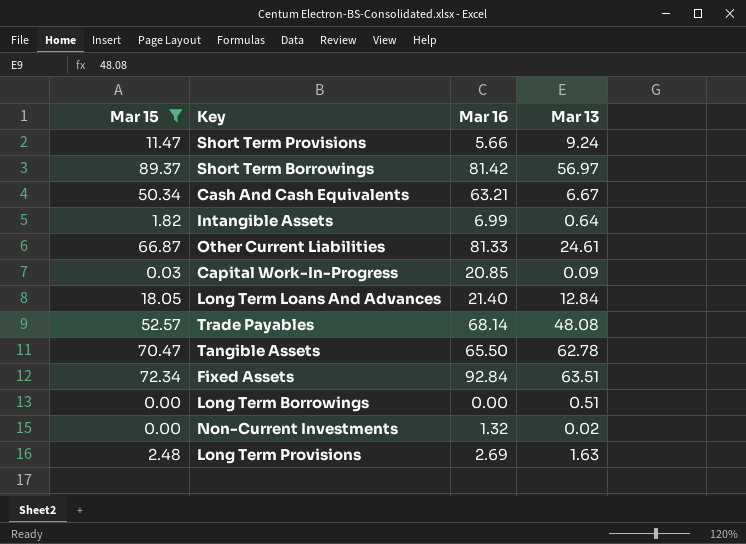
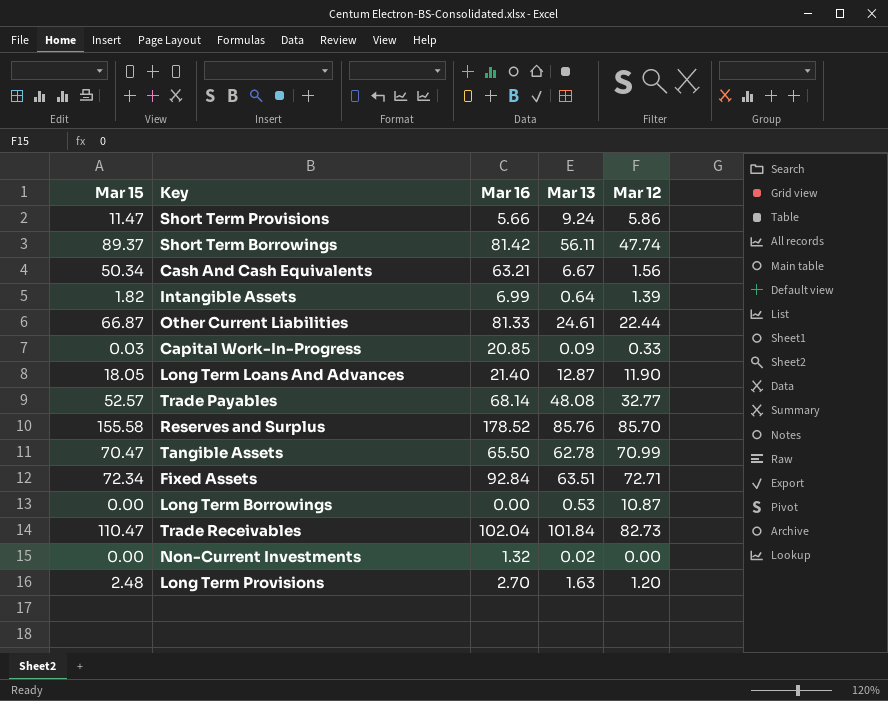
filter: Mar 15 <= 89.37 -> none
column Mar 12 | position: none -> 5
Short Term Borrowings | Mar 13: 56.97 -> 56.11
Long Term Loans And Advances | Mar 13: 12.84 -> 12.87
Long Term Borrowings | Mar 13: 0.51 -> 0.53
Long Term Provisions | Mar 16: 2.69 -> 2.70

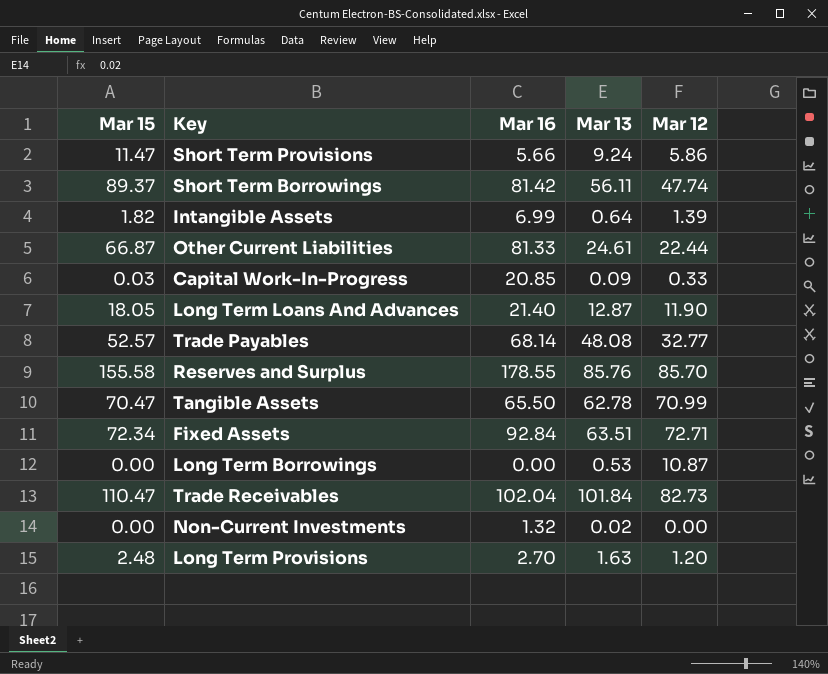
row Cash And Cash Equivalents: 50.34 | 63.21 | 6.67 | 1.56 -> none
Reserves and Surplus | Mar 16: 178.52 -> 178.55

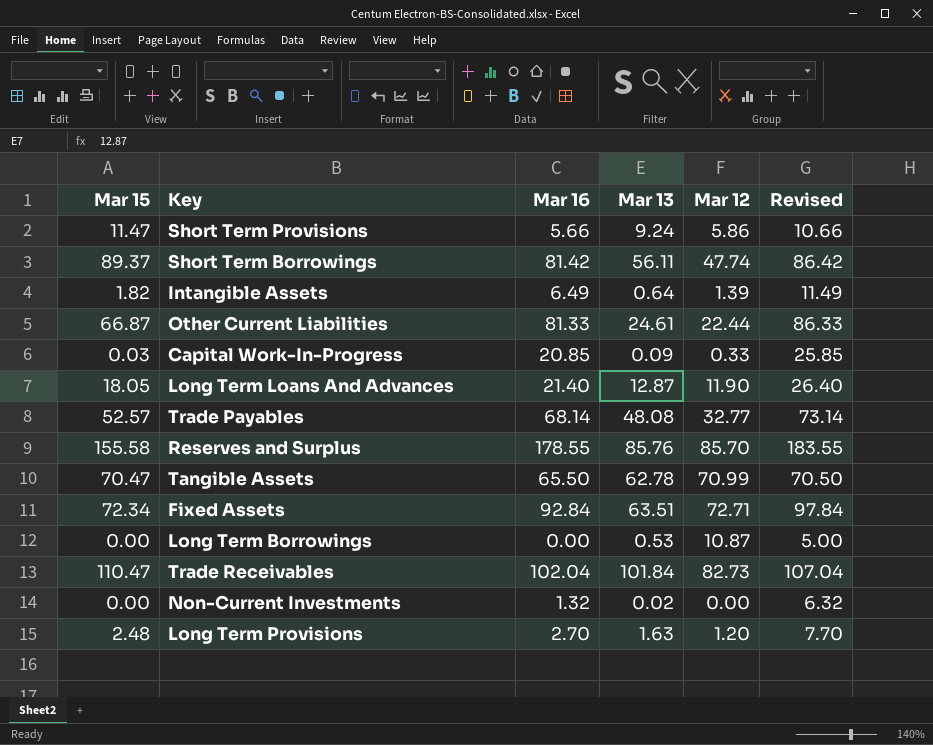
column Revised | formula: none -> [Mar 16] + 5
Intangible Assets | Mar 16: 6.99 -> 6.49

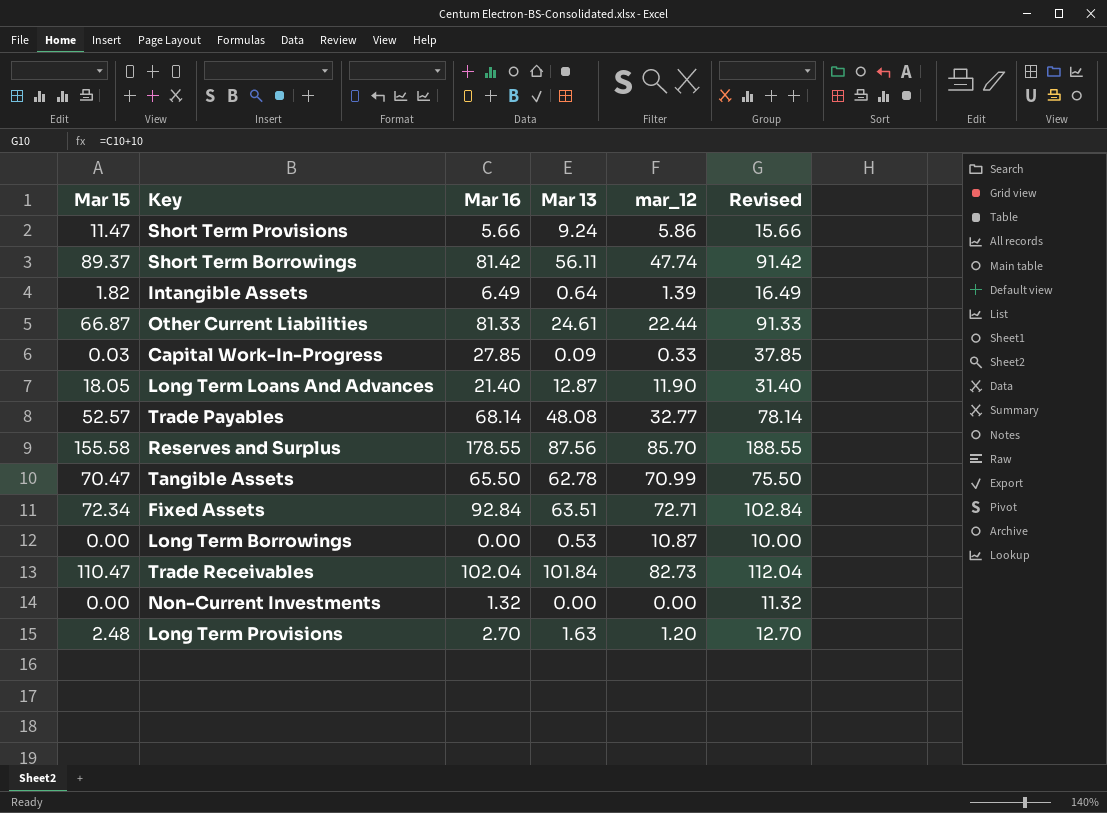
column name: Mar 12 -> mar_12
column Revised | formula: [Mar 16] + 5 -> [Mar 16] + 10
Capital Work-In-Progress | Mar 16: 20.85 -> 27.85
Reserves and Surplus | Mar 13: 85.76 -> 87.56
Non-Current Investments | Mar 13: 0.02 -> 0.00

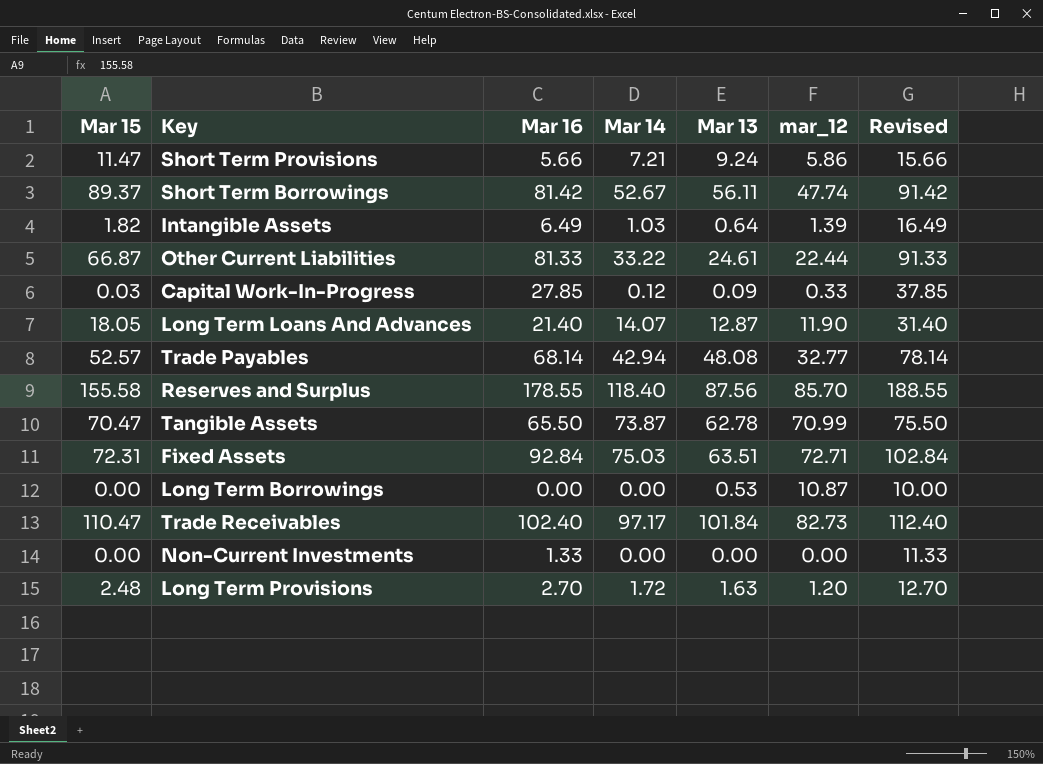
column Mar 14 | position: none -> 4
Fixed Assets | Mar 15: 72.34 -> 72.31
Trade Receivables | Mar 16: 102.04 -> 102.40
Trade Receivables | Revised: 112.04 -> 112.40
Non-Current Investments | Mar 16: 1.32 -> 1.33
Non-Current Investments | Revised: 11.32 -> 11.33

